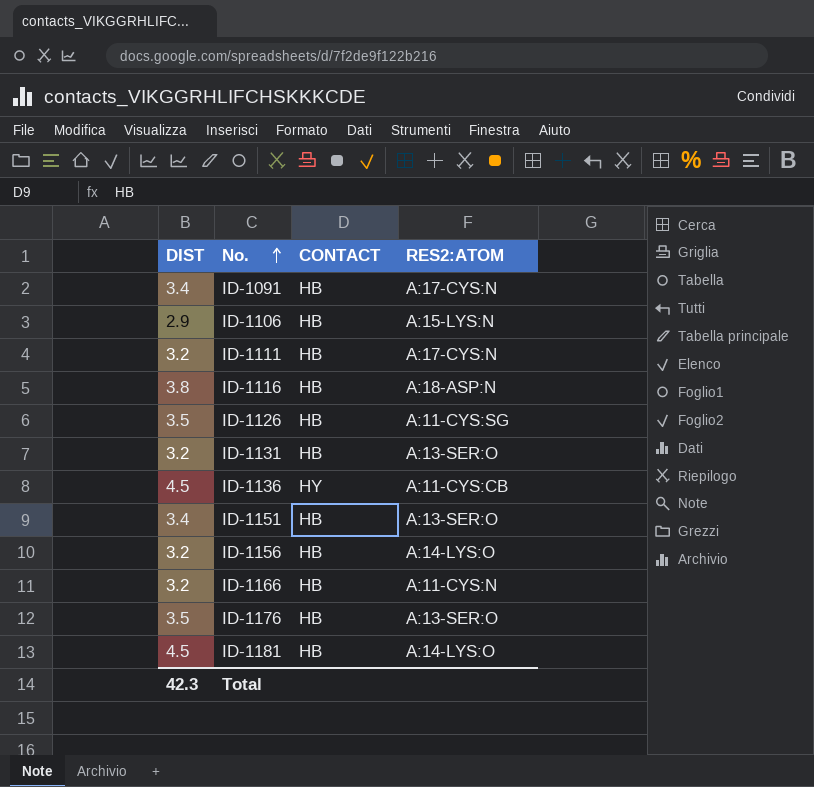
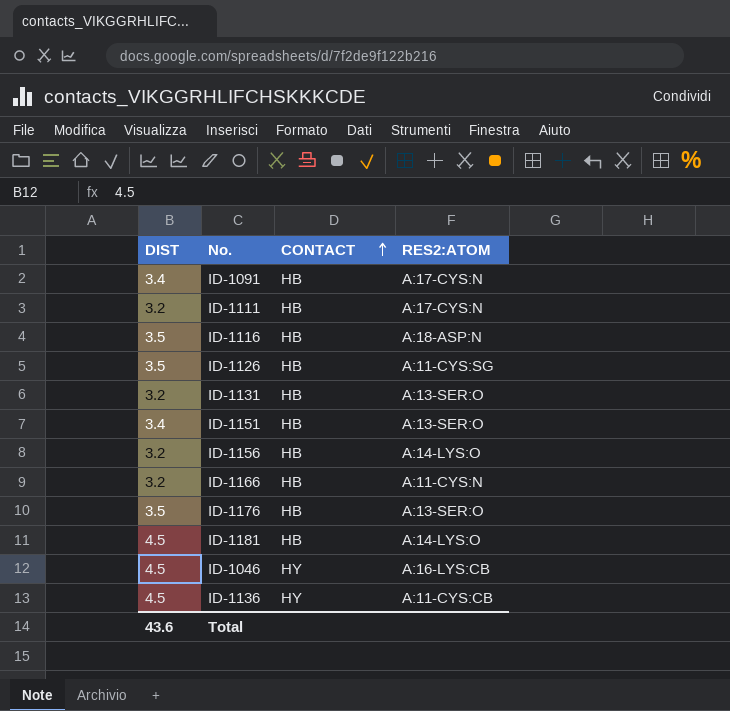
row order: No. ascending -> CONTACT ascending
row ID-1106: 2.9 | HB | A:15-LYS:N -> none
ID-1116 | DIST: 3.8 -> 3.5
row ID-1046: none -> 4.5 | HY | A:16-LYS:CB
Total | DIST: 42.3 -> 43.6

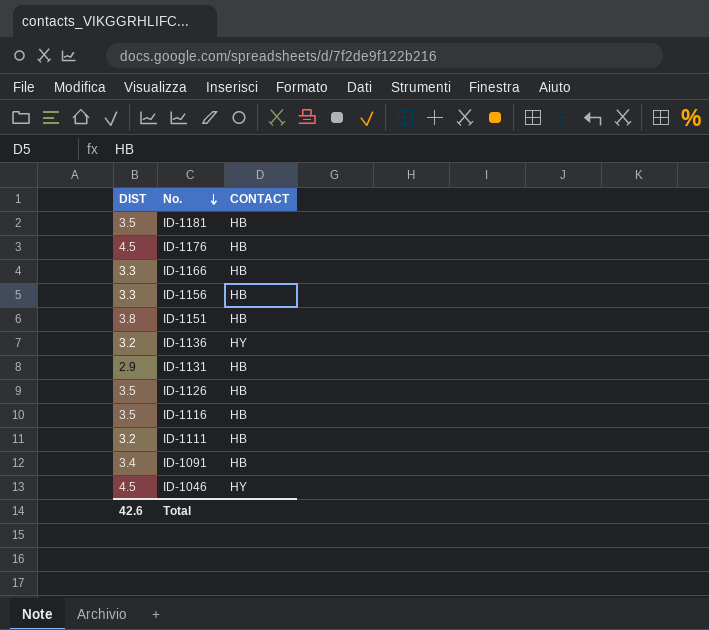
row order: CONTACT ascending -> No. descending
column RES2:ATOM | position: 4 -> none
ID-1181 | DIST: 4.5 -> 3.5
ID-1176 | DIST: 3.5 -> 4.5
ID-1166 | DIST: 3.2 -> 3.3
ID-1156 | DIST: 3.2 -> 3.3
ID-1151 | DIST: 3.4 -> 3.8
ID-1136 | DIST: 4.5 -> 3.2
ID-1131 | DIST: 3.2 -> 2.9
Total | DIST: 43.6 -> 42.6

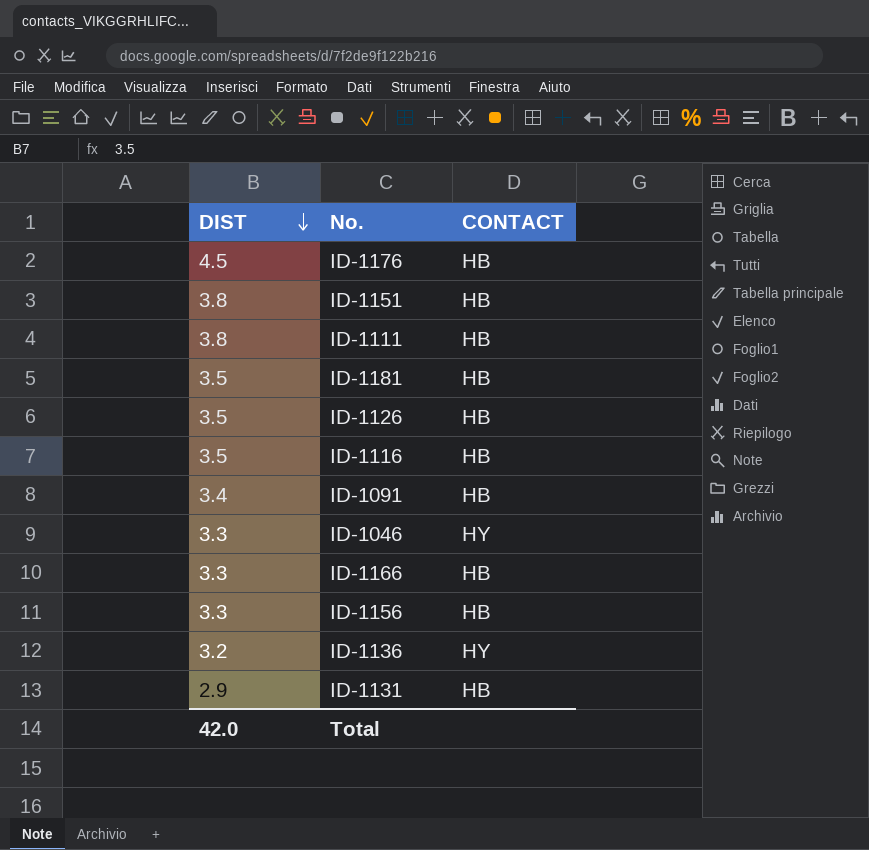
row order: No. descending -> DIST descending
ID-1111 | DIST: 3.2 -> 3.8
ID-1046 | DIST: 4.5 -> 3.3
Total | DIST: 42.6 -> 42.0

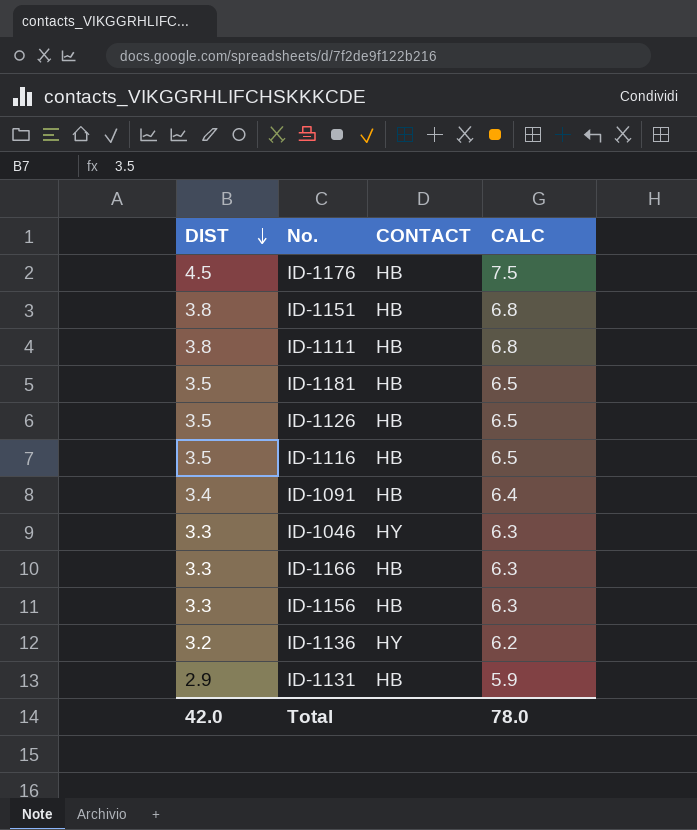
column CALC | formula: none -> [DIST] + 3

